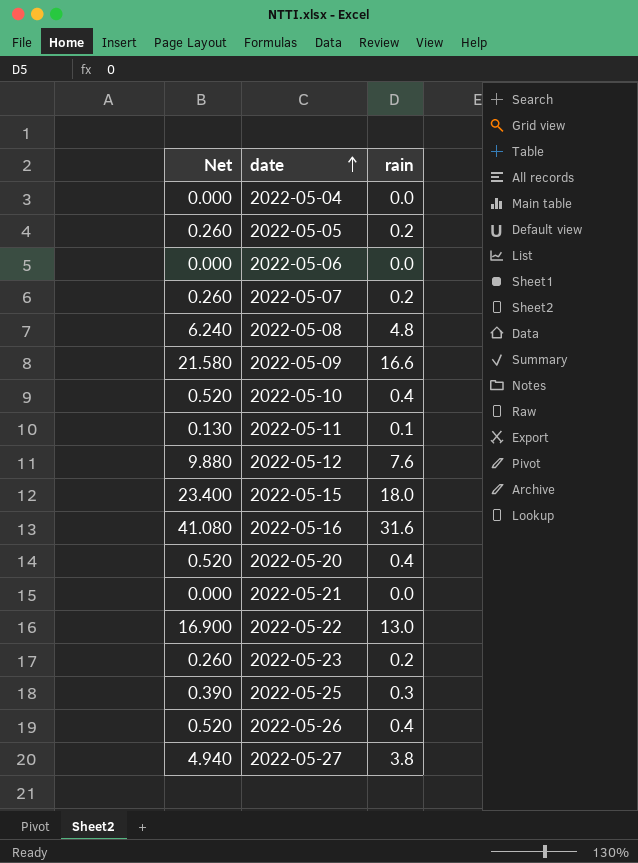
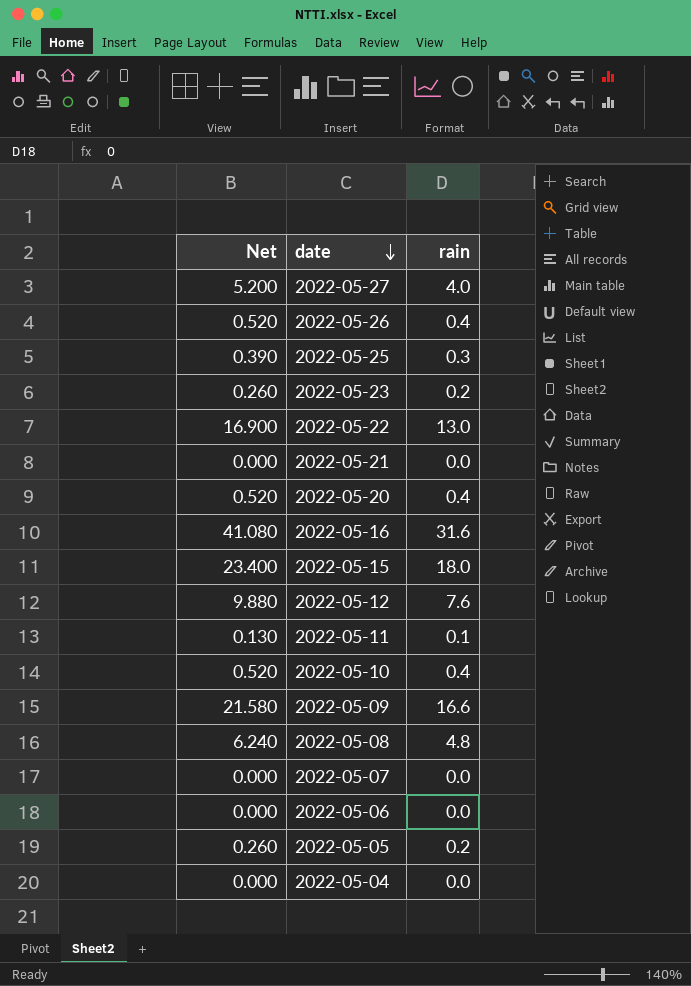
row order: date ascending -> date descending
2022-05-27 | Net: 4.940 -> 5.200
2022-05-27 | rain: 3.8 -> 4.0
2022-05-07 | Net: 0.260 -> 0.000
2022-05-07 | rain: 0.2 -> 0.0

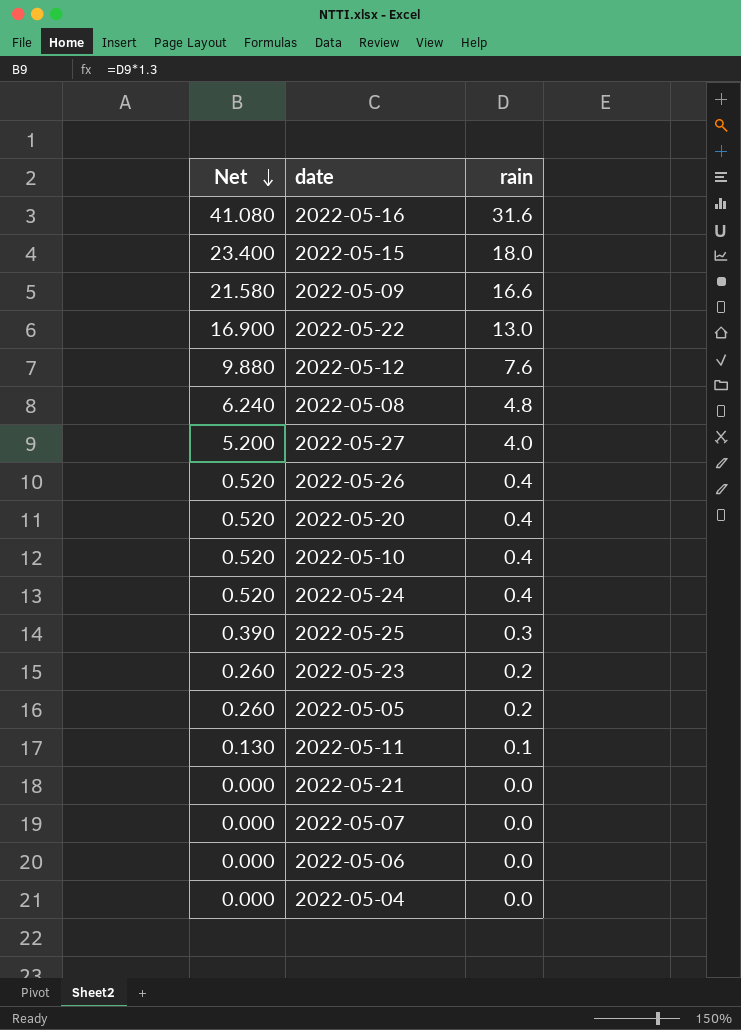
row order: date descending -> Net descending
row 2022-05-24: none -> 0.520 | 0.4

